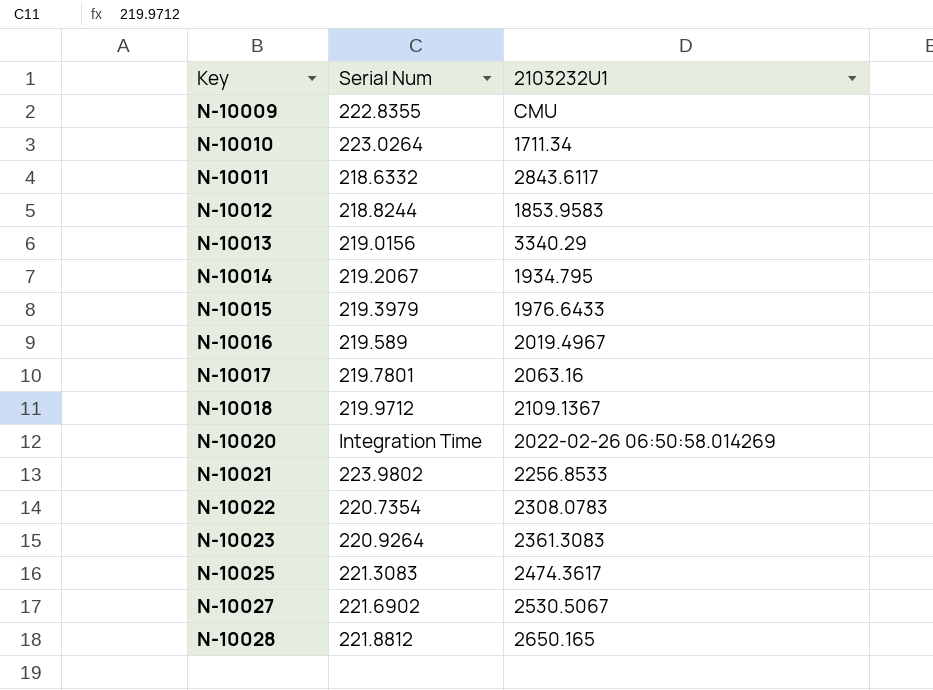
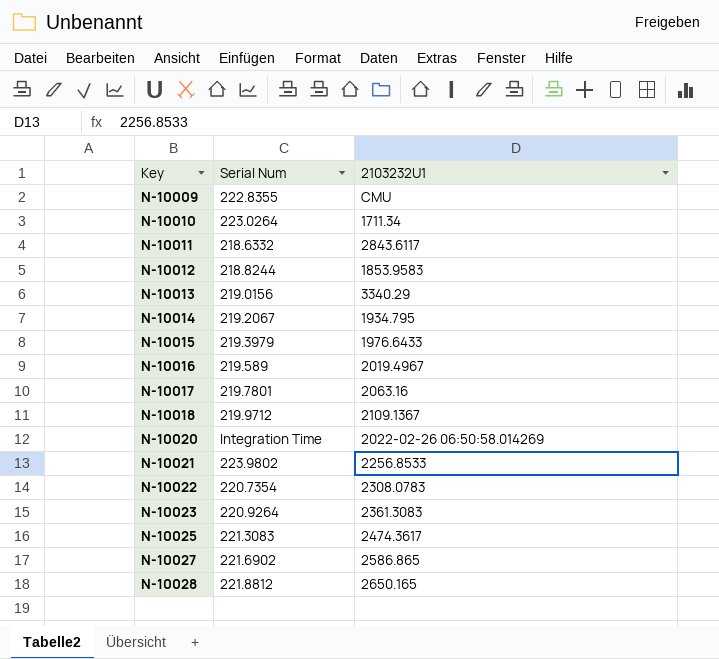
N-10027 | 2103232U1: 2530.5067 -> 2586.865

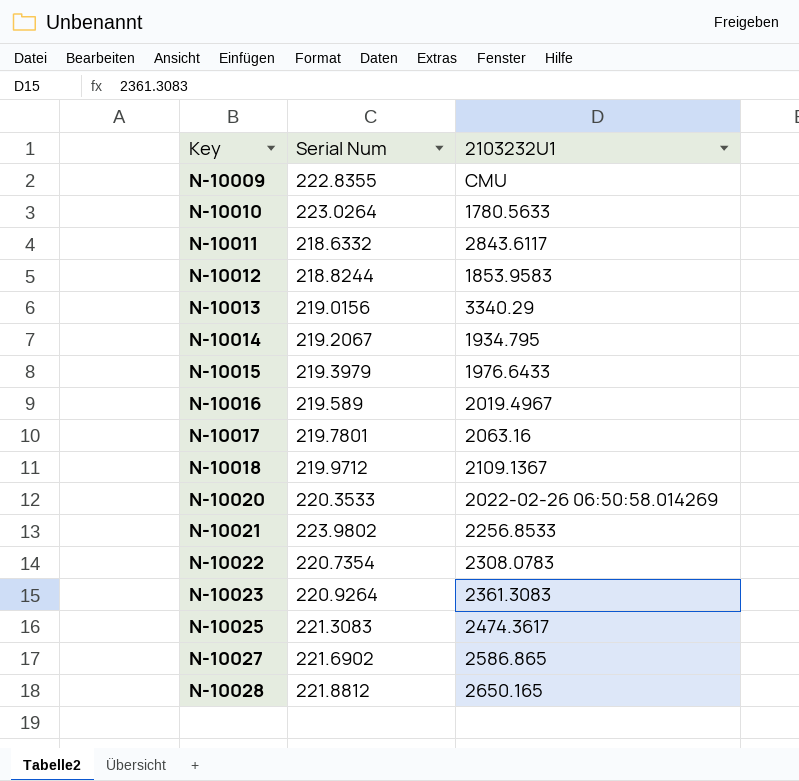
N-10010 | 2103232U1: 1711.34 -> 1780.5633
N-10020 | Serial Num: Integration Time -> 220.3533

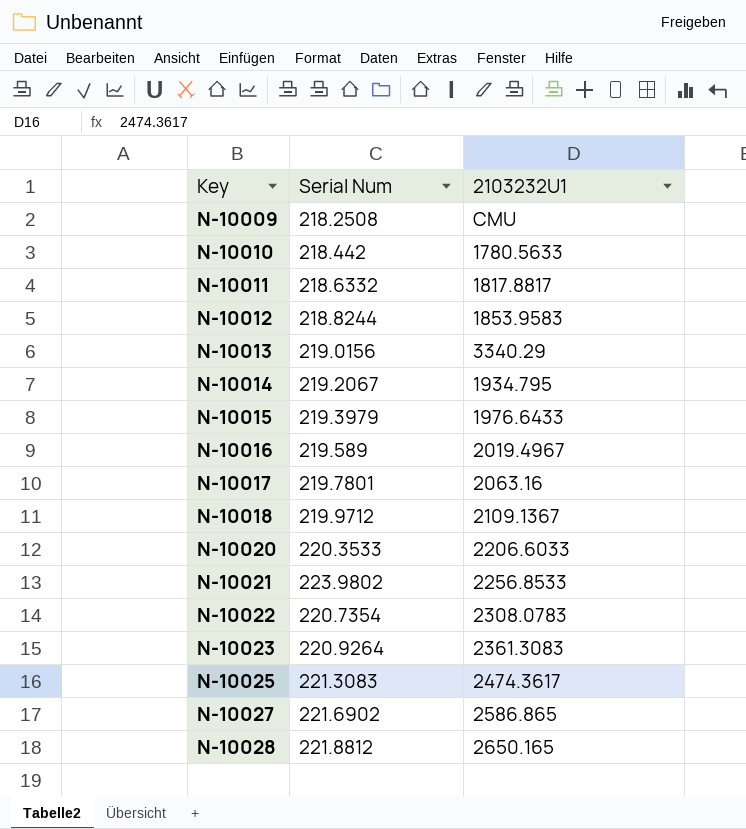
N-10009 | Serial Num: 222.8355 -> 218.2508
N-10010 | Serial Num: 223.0264 -> 218.442
N-10011 | 2103232U1: 2843.6117 -> 1817.8817
N-10020 | 2103232U1: 2022-02-26 06:50:58.014269 -> 2206.6033

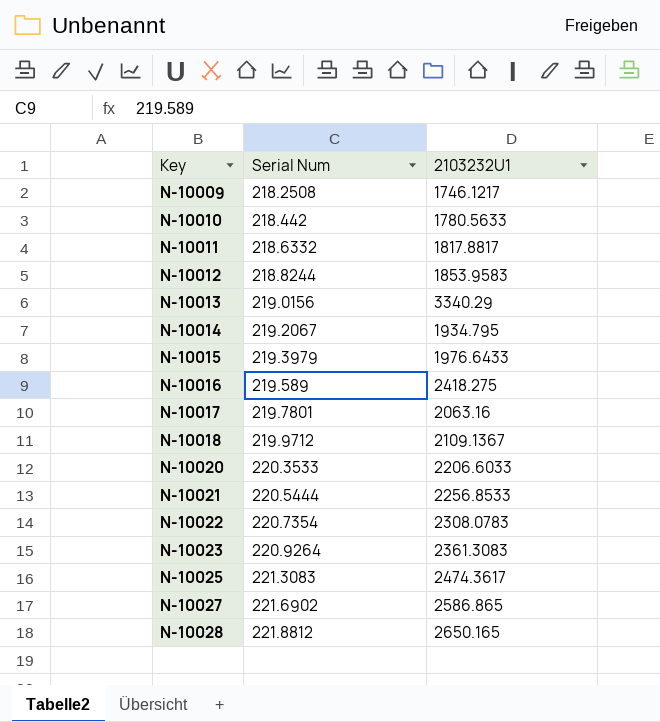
N-10009 | 2103232U1: CMU -> 1746.1217
N-10016 | 2103232U1: 2019.4967 -> 2418.275
N-10021 | Serial Num: 223.9802 -> 220.5444

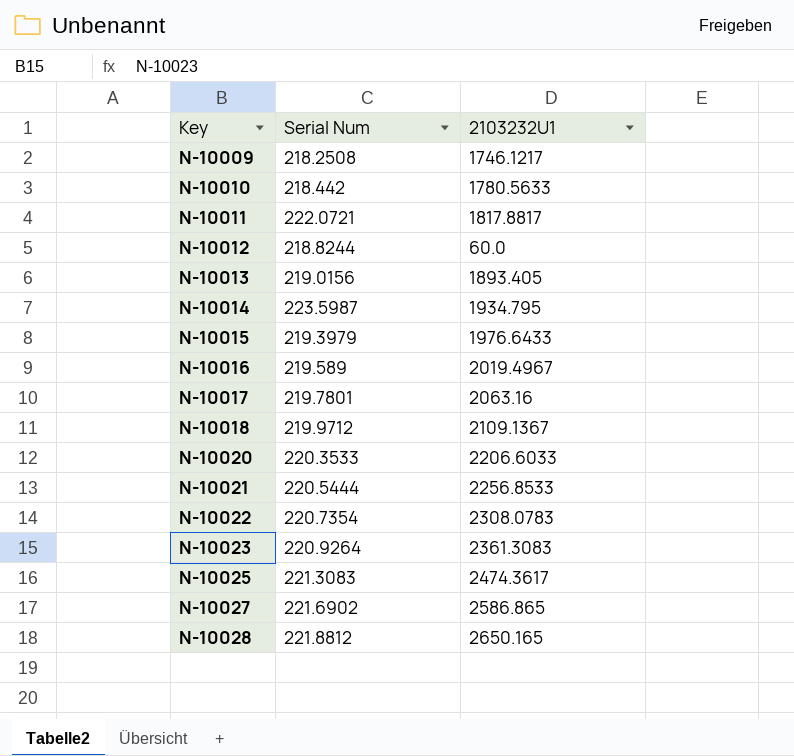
N-10011 | Serial Num: 218.6332 -> 222.0721
N-10012 | 2103232U1: 1853.9583 -> 60.0
N-10013 | 2103232U1: 3340.29 -> 1893.405
N-10014 | Serial Num: 219.2067 -> 223.5987
N-10016 | 2103232U1: 2418.275 -> 2019.4967

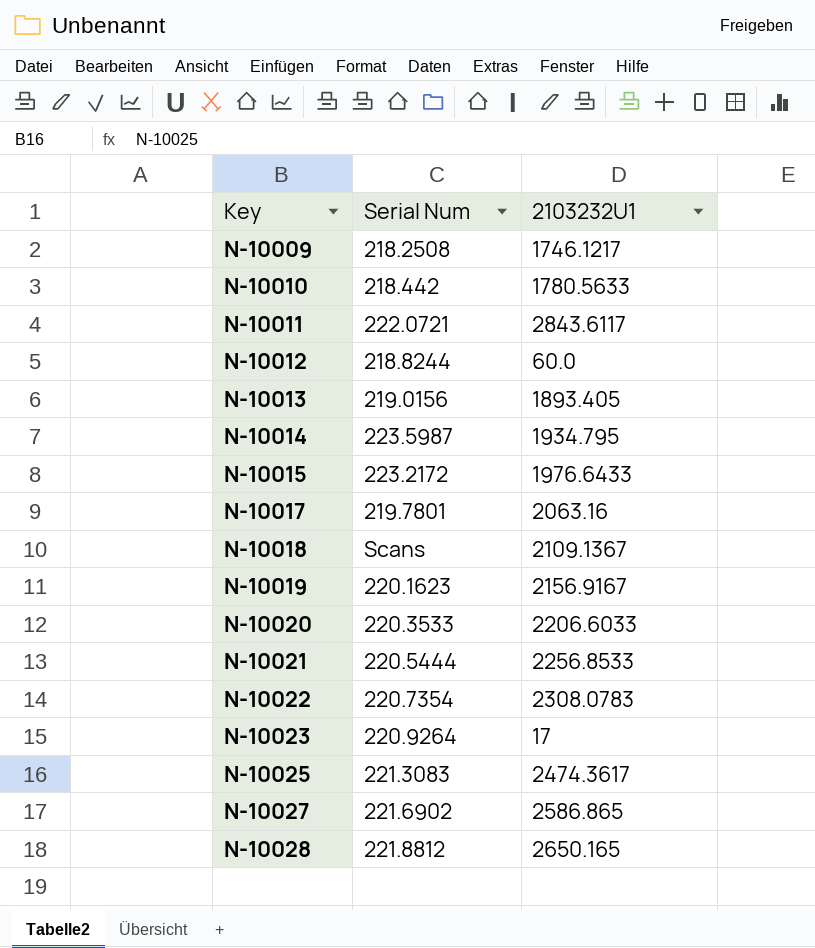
row N-10016: 219.589 | 2019.4967 -> none
N-10011 | 2103232U1: 1817.8817 -> 2843.6117
N-10015 | Serial Num: 219.3979 -> 223.2172
N-10018 | Serial Num: 219.9712 -> Scans
row N-10019: none -> 220.1623 | 2156.9167
N-10023 | 2103232U1: 2361.3083 -> 17

